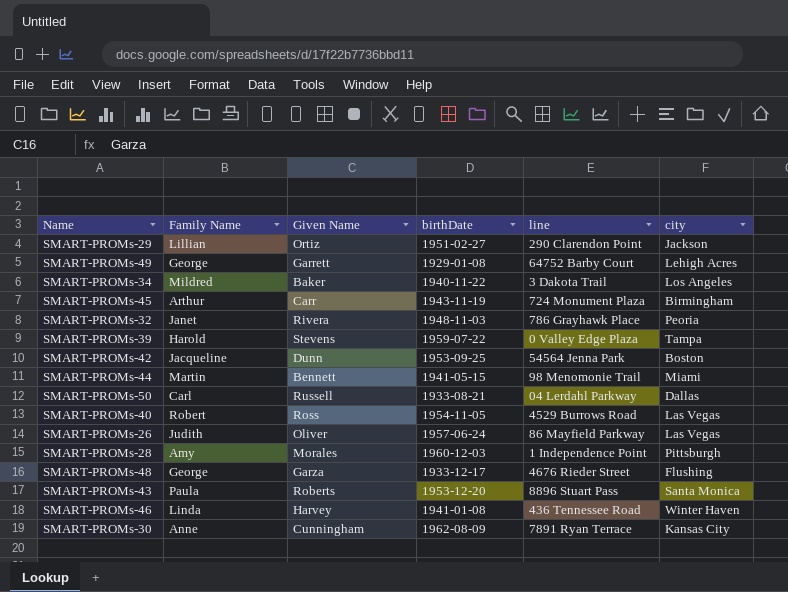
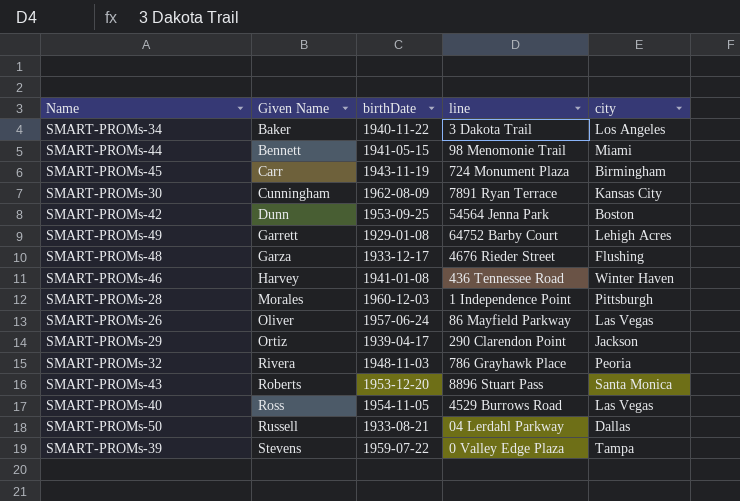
row order: none -> Given Name ascending
column Family Name | position: 2 -> none
SMART-PROMs-29 | birthDate: 1951-02-27 -> 1939-04-17

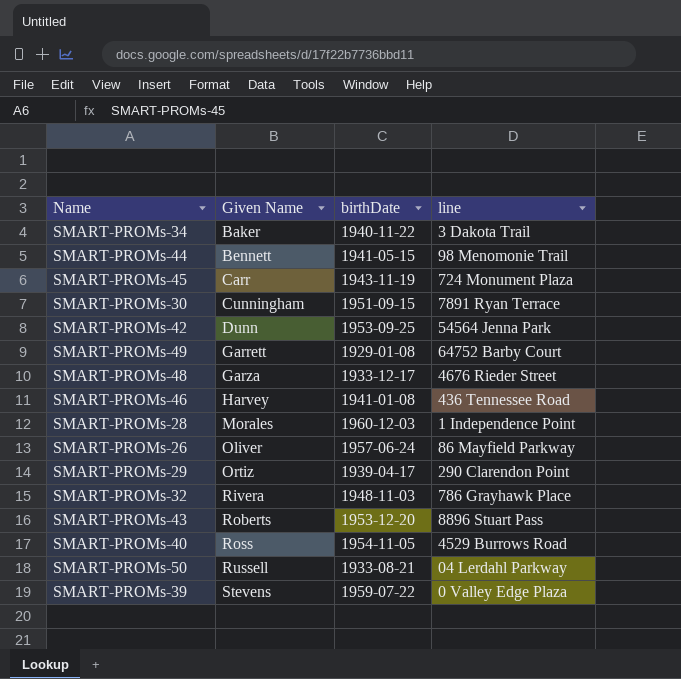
column city | position: 5 -> none
SMART-PROMs-30 | birthDate: 1962-08-09 -> 1951-09-15

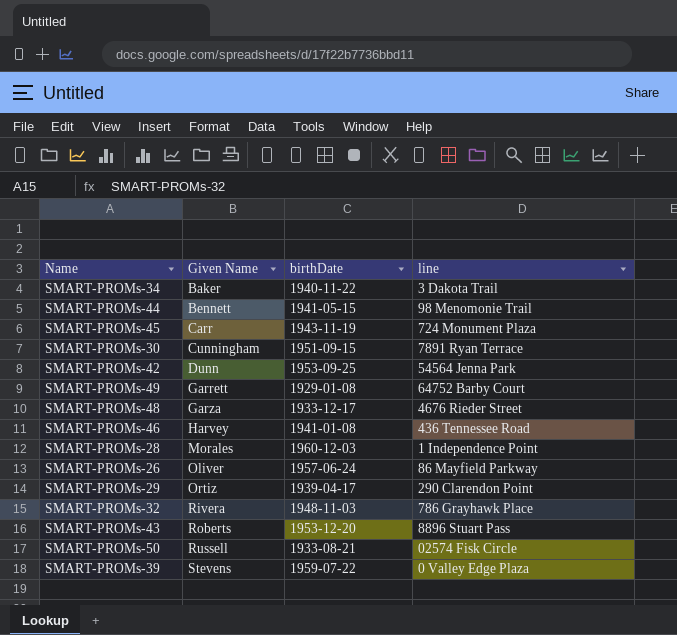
row SMART-PROMs-40: Ross | 1954-11-05 | 4529 Burrows Road -> none
SMART-PROMs-50 | line: 04 Lerdahl Parkway -> 02574 Fisk Circle

